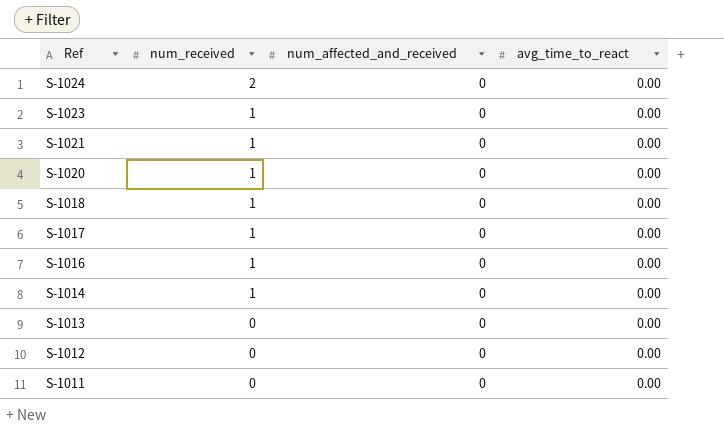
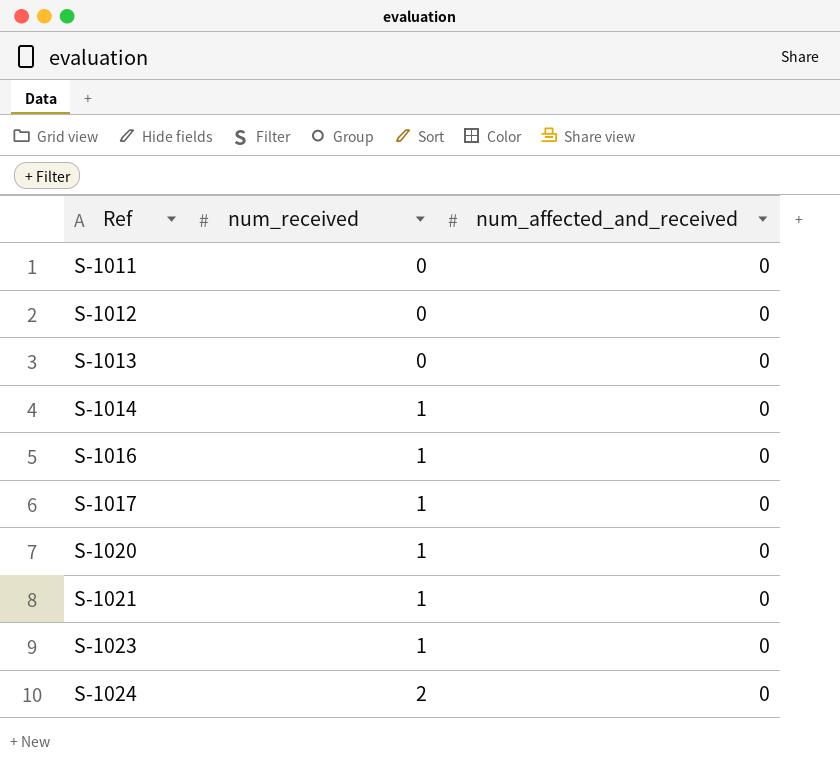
row order: Ref descending -> Ref ascending
column avg_time_to_react | position: 4 -> none
row S-1018: 1 | 0 | 0.00 -> none

